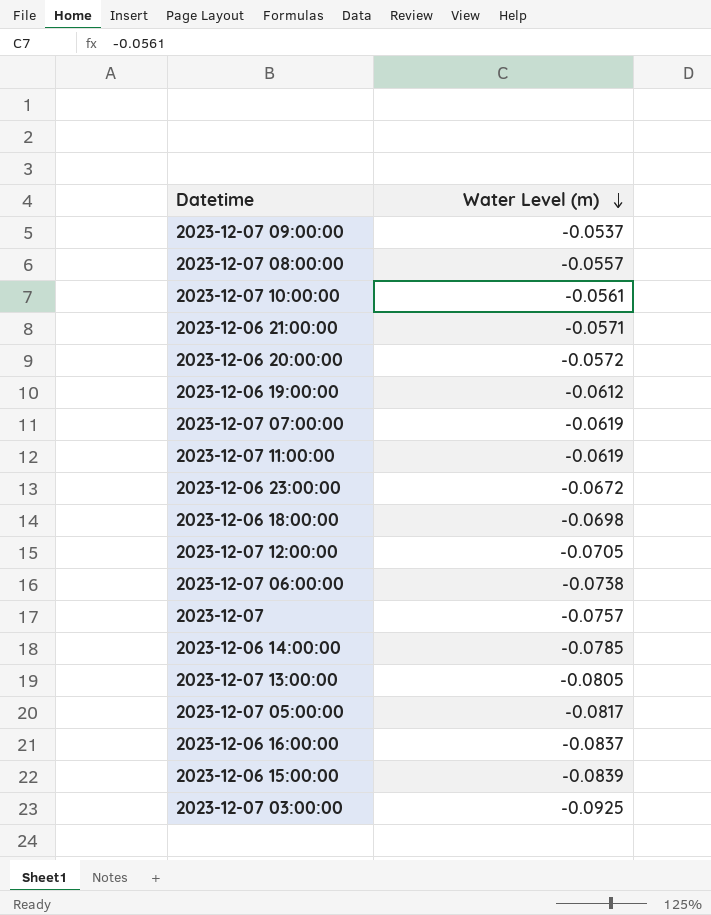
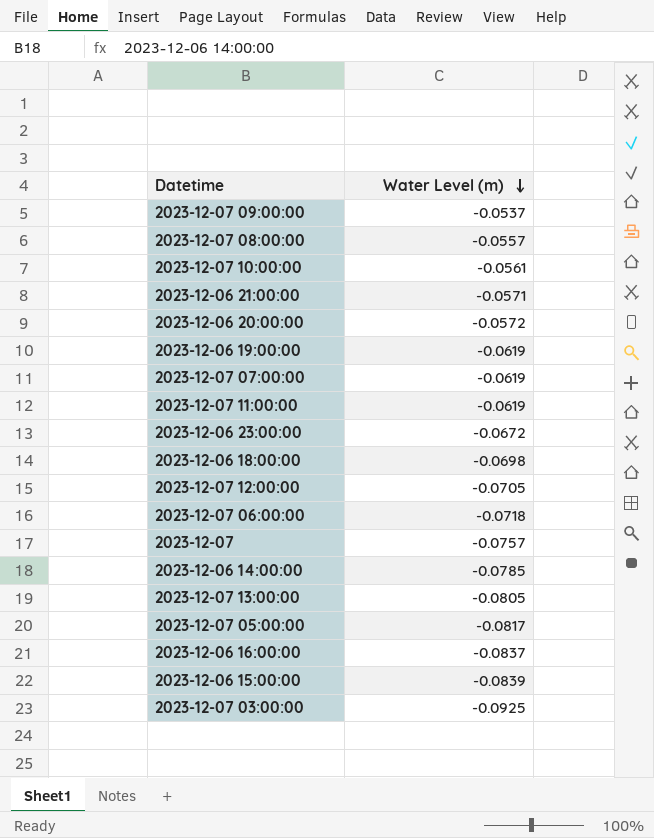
2023-12-06 19:00:00 | Water Level (m): -0.0612 -> -0.0619
2023-12-07 06:00:00 | Water Level (m): -0.0738 -> -0.0718

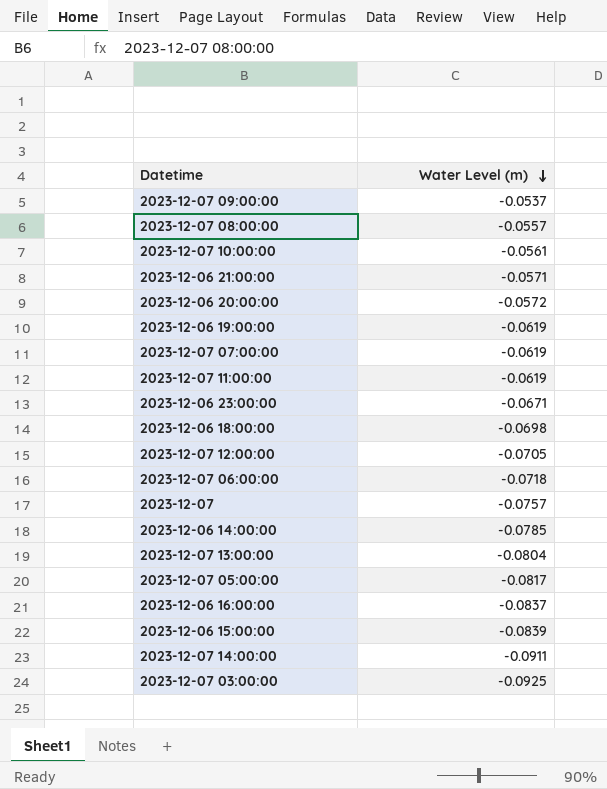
2023-12-06 23:00:00 | Water Level (m): -0.0672 -> -0.0671
2023-12-07 13:00:00 | Water Level (m): -0.0805 -> -0.0804
row 2023-12-07 14:00:00: none -> -0.0911

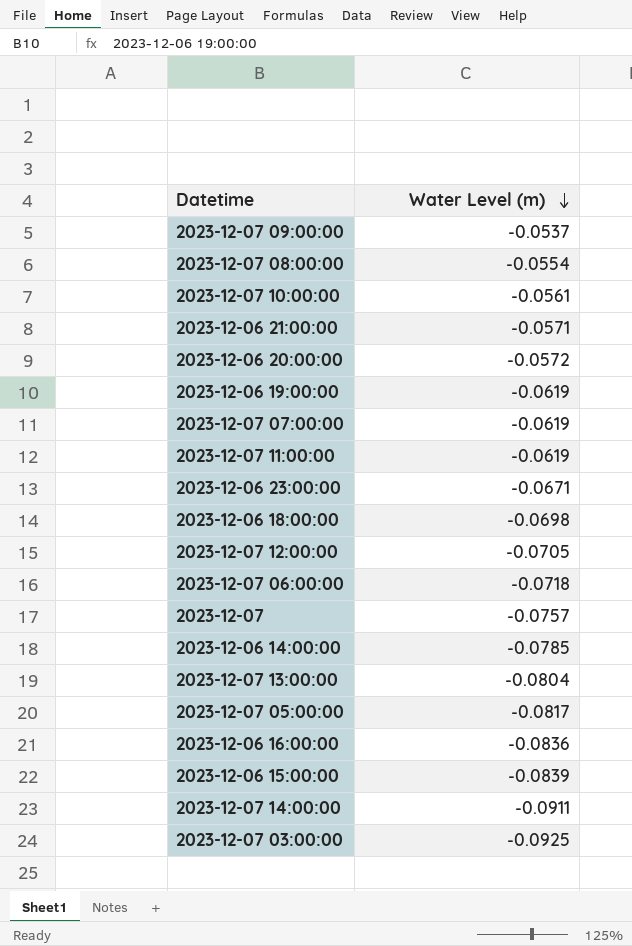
2023-12-07 08:00:00 | Water Level (m): -0.0557 -> -0.0554
2023-12-06 16:00:00 | Water Level (m): -0.0837 -> -0.0836

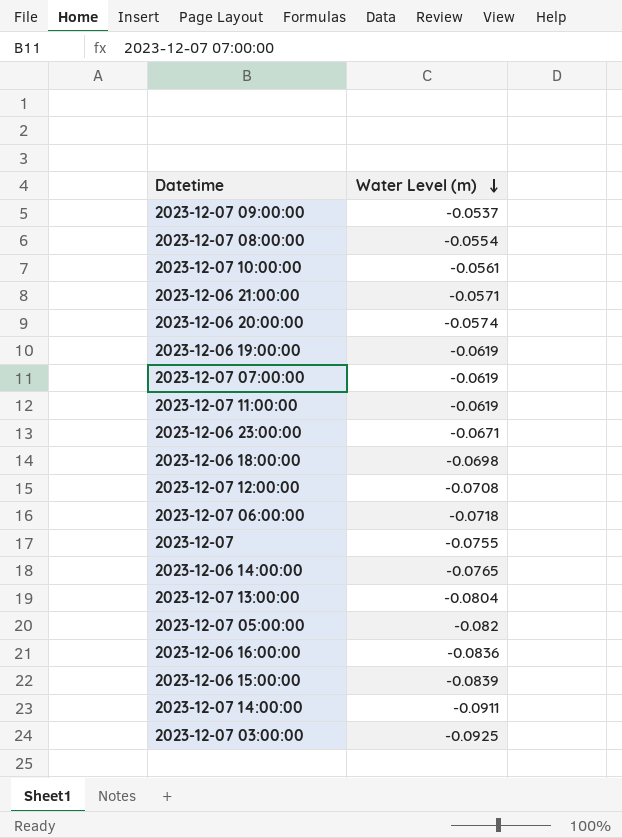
2023-12-06 20:00:00 | Water Level (m): -0.0572 -> -0.0574
2023-12-07 12:00:00 | Water Level (m): -0.0705 -> -0.0708
2023-12-07 | Water Level (m): -0.0757 -> -0.0755
2023-12-06 14:00:00 | Water Level (m): -0.0785 -> -0.0765
2023-12-07 05:00:00 | Water Level (m): -0.0817 -> -0.082

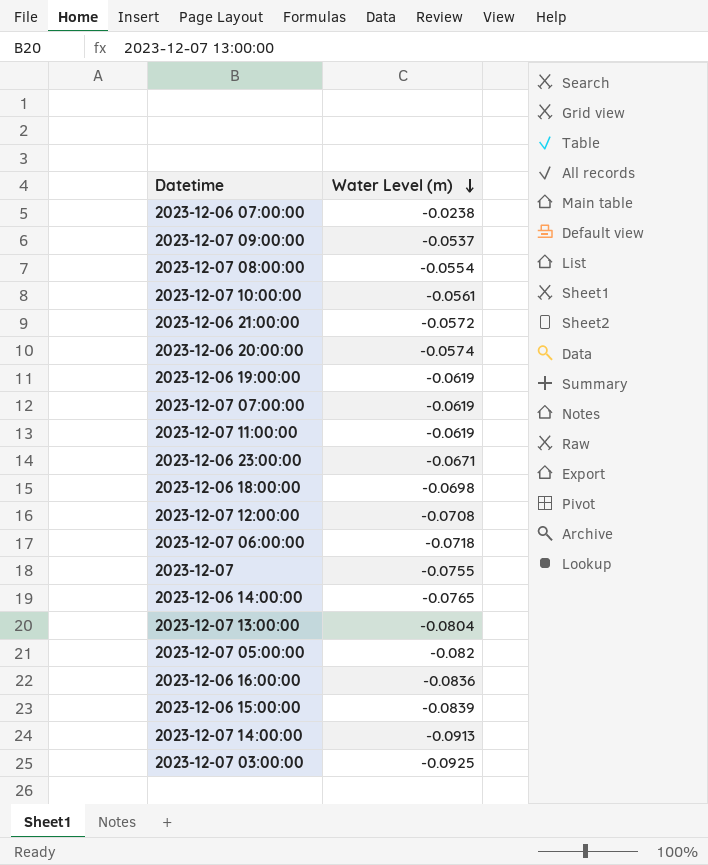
row 2023-12-06 07:00:00: none -> -0.0238
2023-12-06 21:00:00 | Water Level (m): -0.0571 -> -0.0572
2023-12-07 14:00:00 | Water Level (m): -0.0911 -> -0.0913

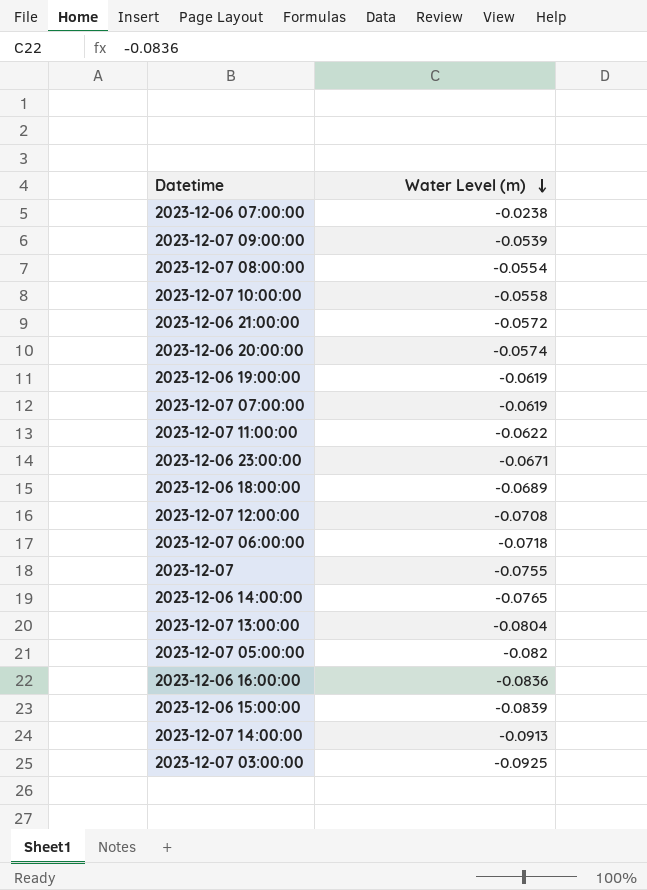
2023-12-07 09:00:00 | Water Level (m): -0.0537 -> -0.0539
2023-12-07 10:00:00 | Water Level (m): -0.0561 -> -0.0558
2023-12-07 11:00:00 | Water Level (m): -0.0619 -> -0.0622
2023-12-06 18:00:00 | Water Level (m): -0.0698 -> -0.0689

